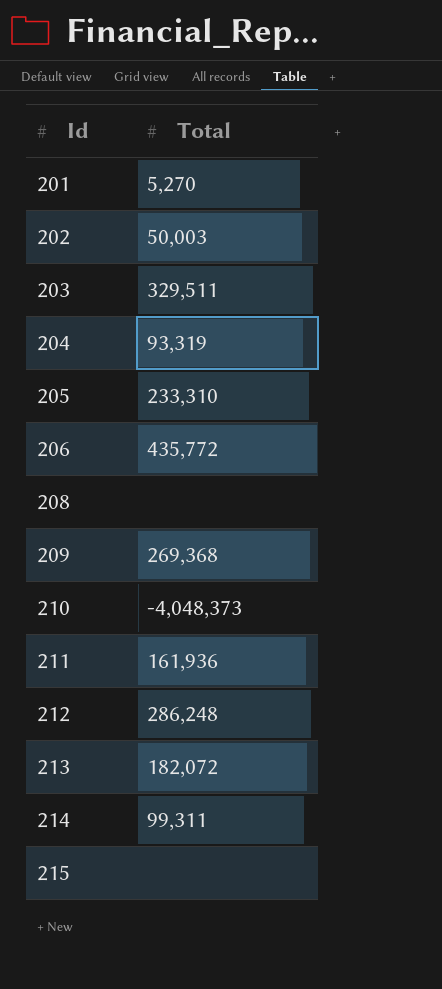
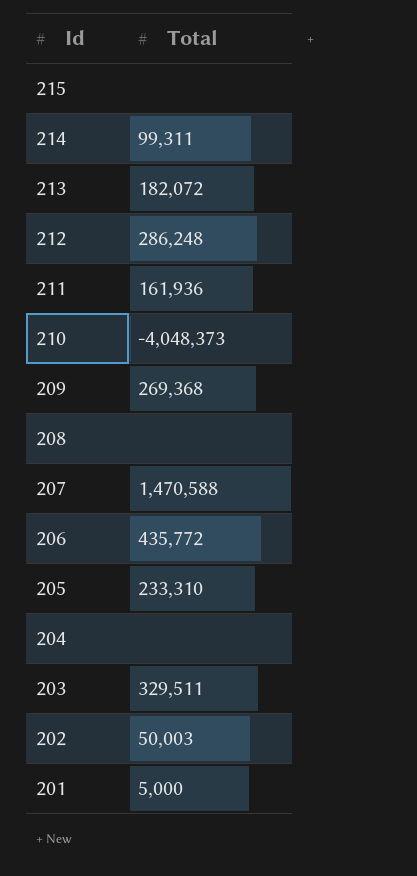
row order: Id ascending -> Id descending
row 207: none -> 1,470,588
204 | Total: 93,319 -> none
201 | Total: 5,270 -> 5,000

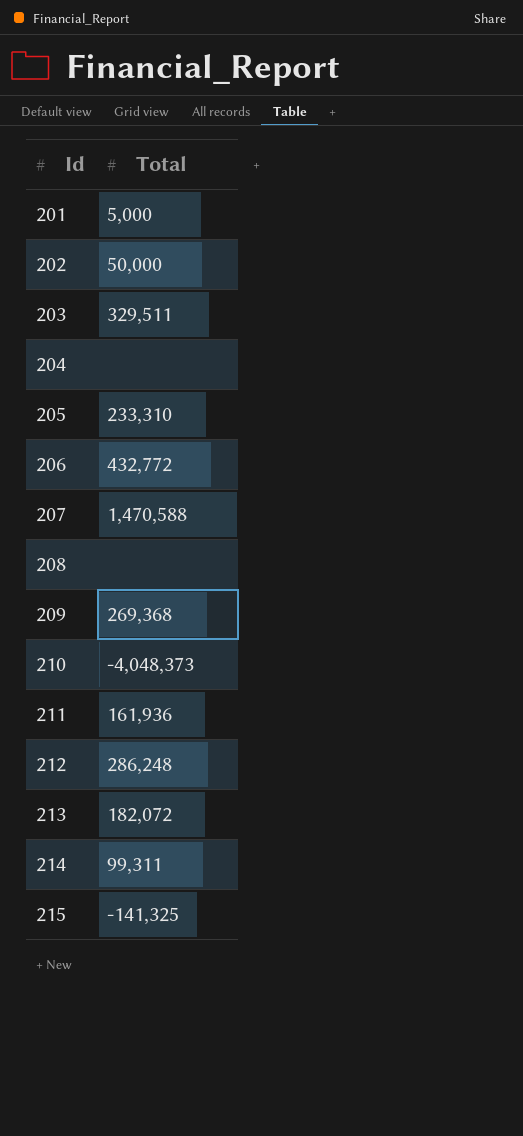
row order: Id descending -> Id ascending
202 | Total: 50,003 -> 50,000
206 | Total: 435,772 -> 432,772
215 | Total: none -> -141,325

